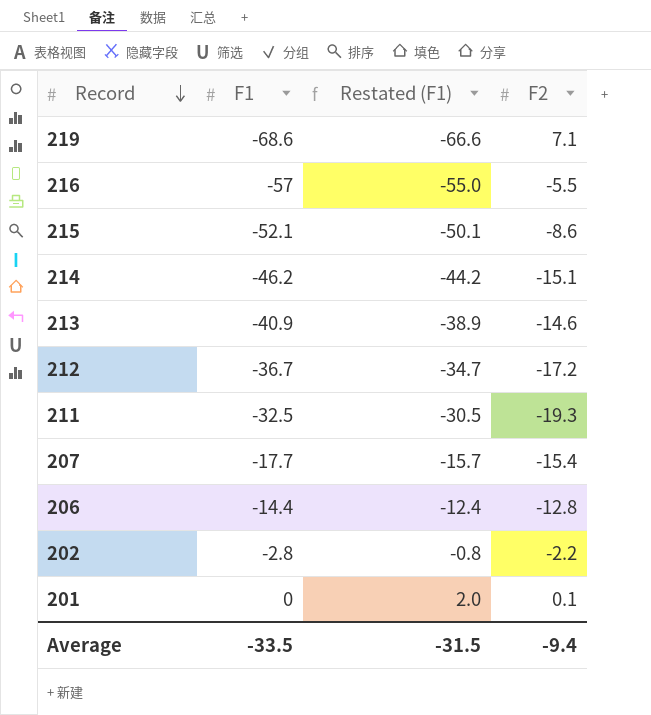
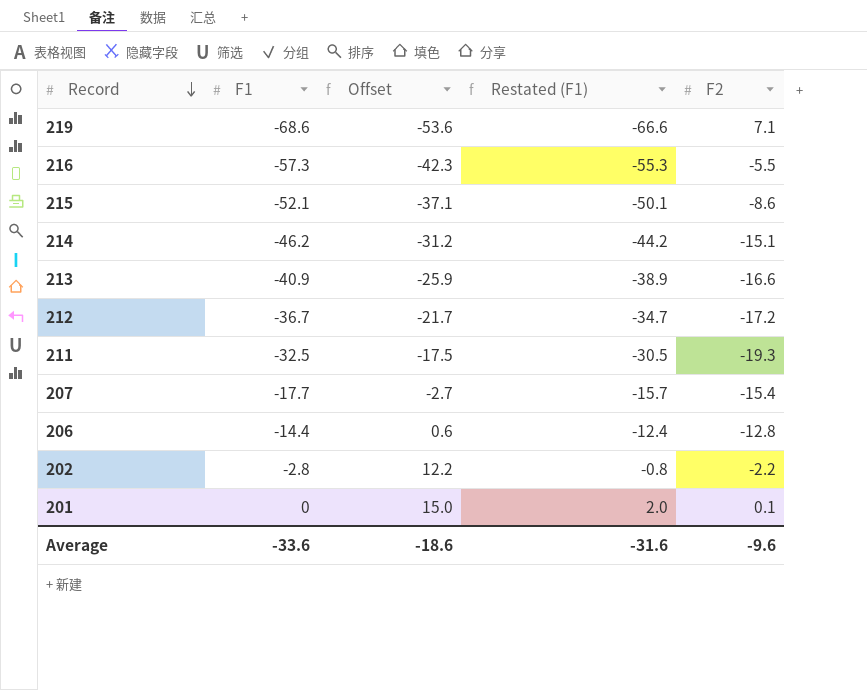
column Offset | formula: none -> [F1] + 15
216 | F1: -57 -> -57.3
216 | Restated (F1): -55.0 -> -55.3
213 | F2: -14.6 -> -16.6
Average | F1: -33.5 -> -33.6
Average | Restated (F1): -31.5 -> -31.6
Average | F2: -9.4 -> -9.6

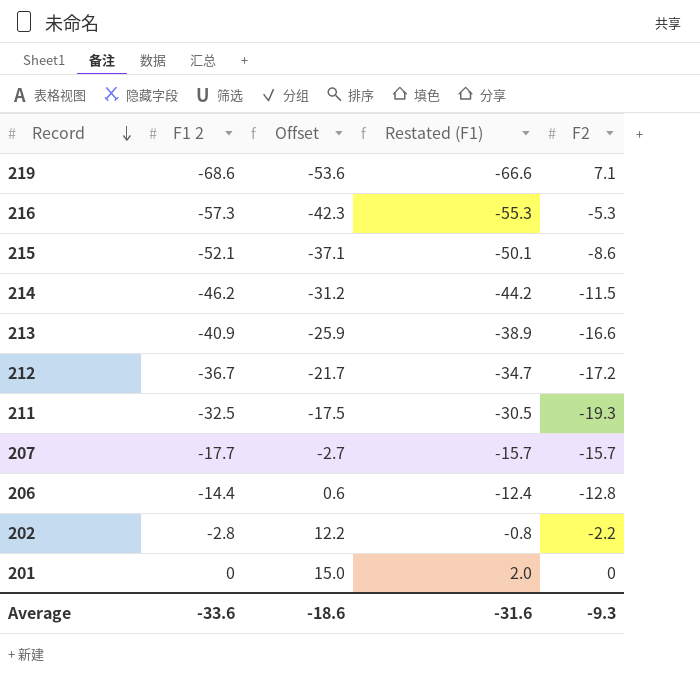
column name: F1 -> F1 2
216 | F2: -5.5 -> -5.3
214 | F2: -15.1 -> -11.5
207 | F2: -15.4 -> -15.7
201 | F2: 0.1 -> 0
Average | F2: -9.6 -> -9.3

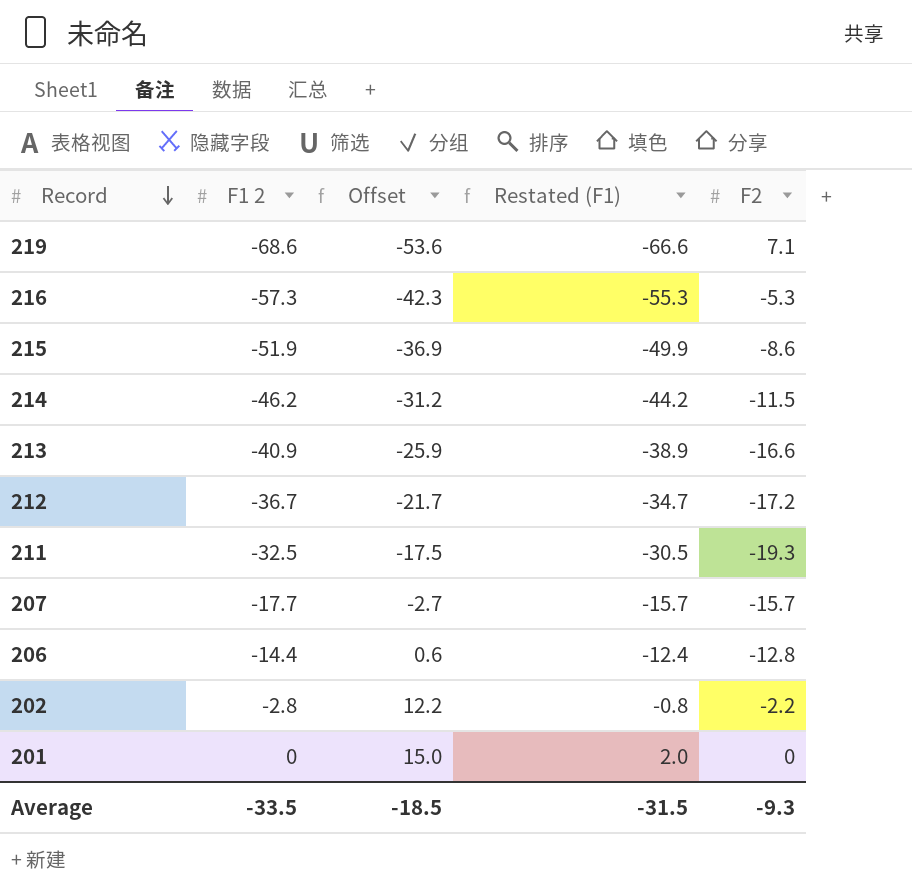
215 | F1 2: -52.1 -> -51.9
215 | Offset: -37.1 -> -36.9
215 | Restated (F1): -50.1 -> -49.9
Average | F1 2: -33.6 -> -33.5
Average | Offset: -18.6 -> -18.5
Average | Restated (F1): -31.6 -> -31.5

